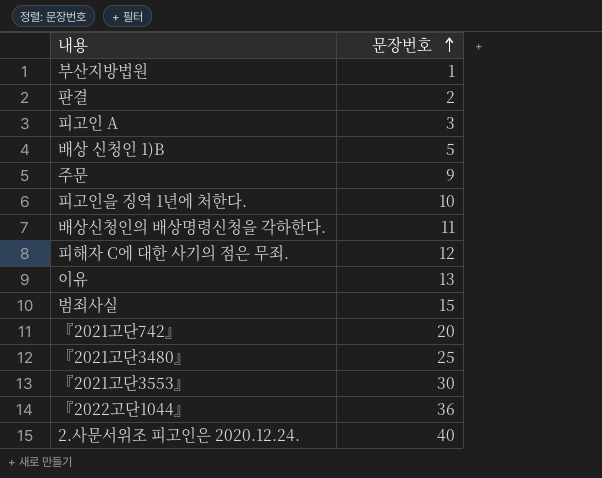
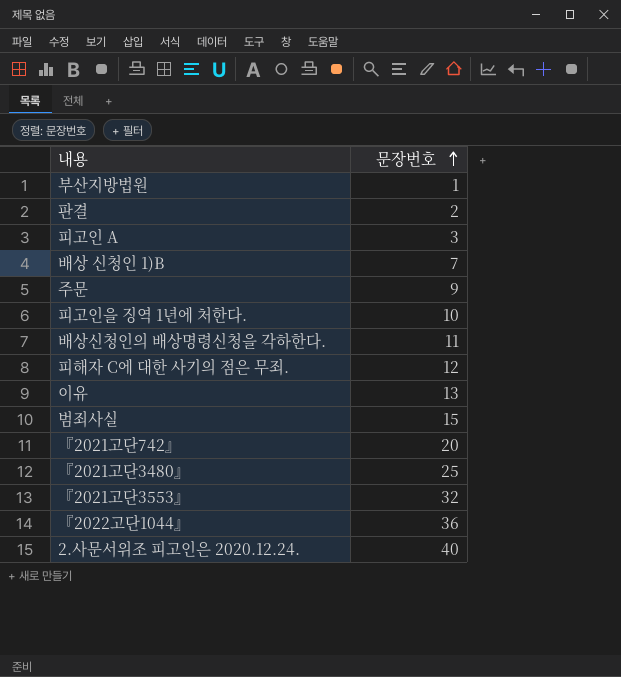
배상 신청인 1)B | 문장번호: 5 -> 7
『2021고단3553』 | 문장번호: 30 -> 32

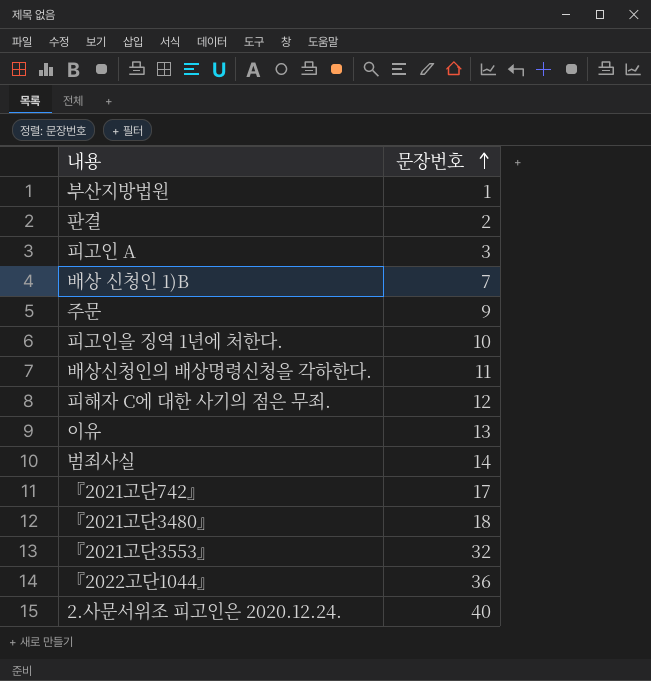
범죄사실 | 문장번호: 15 -> 14
『2021고단742』 | 문장번호: 20 -> 17
『2021고단3480』 | 문장번호: 25 -> 18

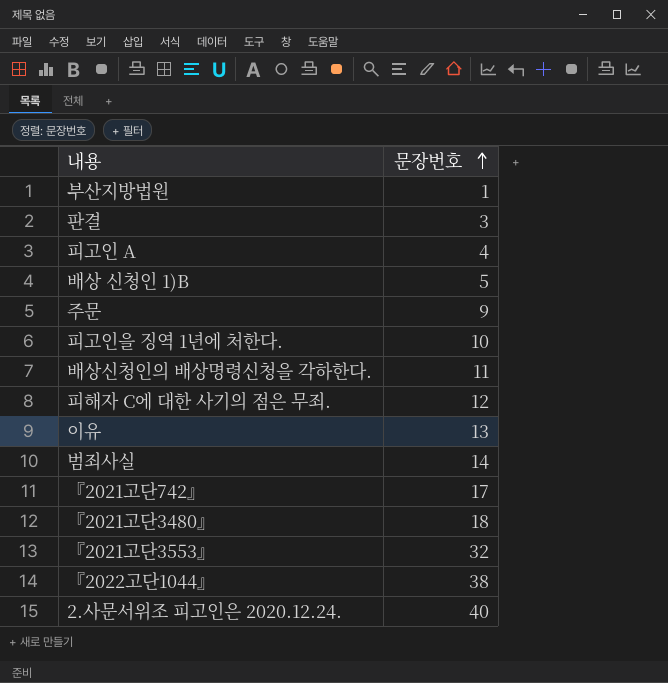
판결 | 문장번호: 2 -> 3
피고인 A | 문장번호: 3 -> 4
배상 신청인 1)B | 문장번호: 7 -> 5
『2022고단1044』 | 문장번호: 36 -> 38

